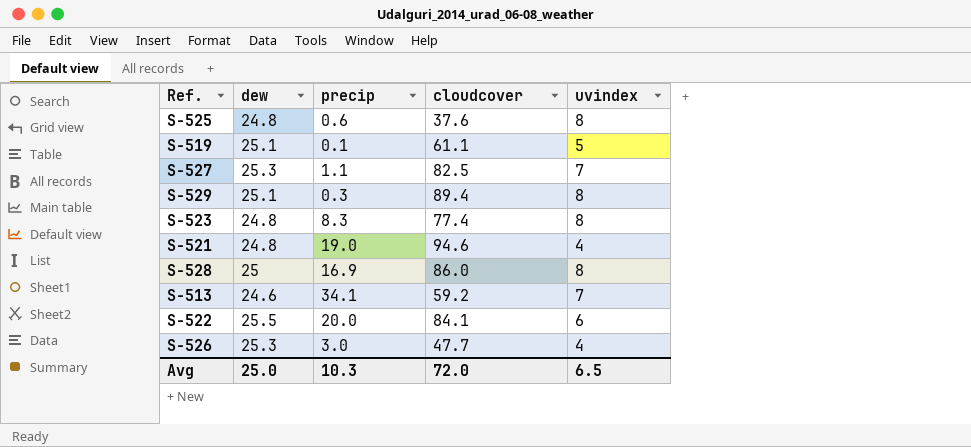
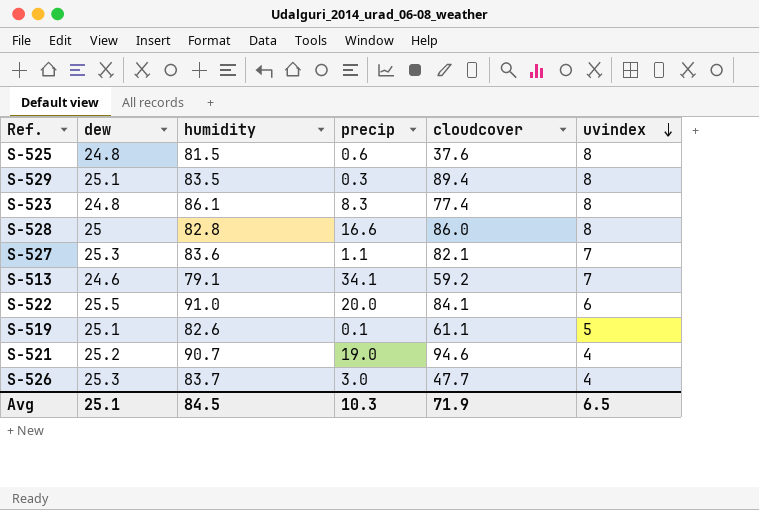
row order: none -> uvindex descending
column humidity | position: none -> 3
S-528 | precip: 16.9 -> 16.6
S-527 | cloudcover: 82.5 -> 82.1
S-521 | dew: 24.8 -> 25.2
Avg | dew: 25.0 -> 25.1
Avg | cloudcover: 72.0 -> 71.9

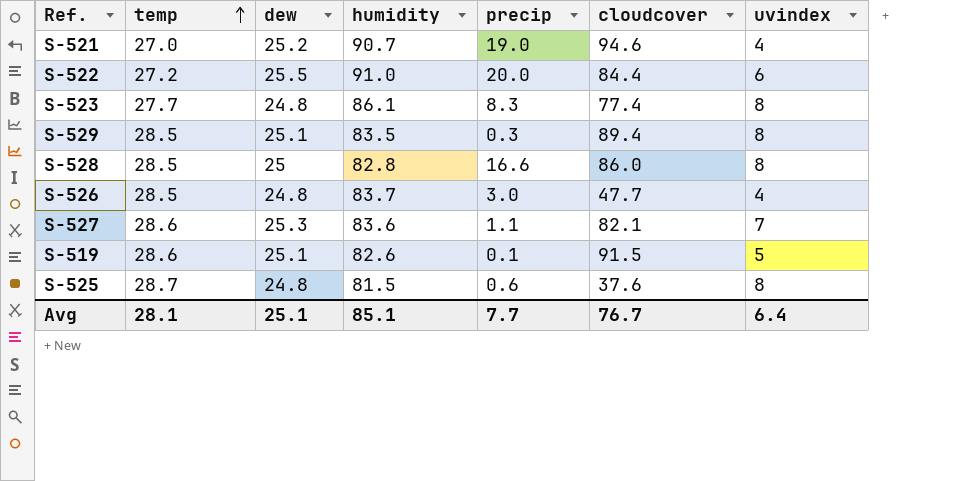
row order: uvindex descending -> temp ascending
column temp | position: none -> 2
row S-513: 24.6 | 79.1 | 34.1 | 59.2 | 7 -> none
S-522 | cloudcover: 84.1 -> 84.4
S-526 | dew: 25.3 -> 24.8
S-519 | cloudcover: 61.1 -> 91.5
Avg | humidity: 84.5 -> 85.1
Avg | precip: 10.3 -> 7.7
Avg | cloudcover: 71.9 -> 76.7
Avg | uvindex: 6.5 -> 6.4

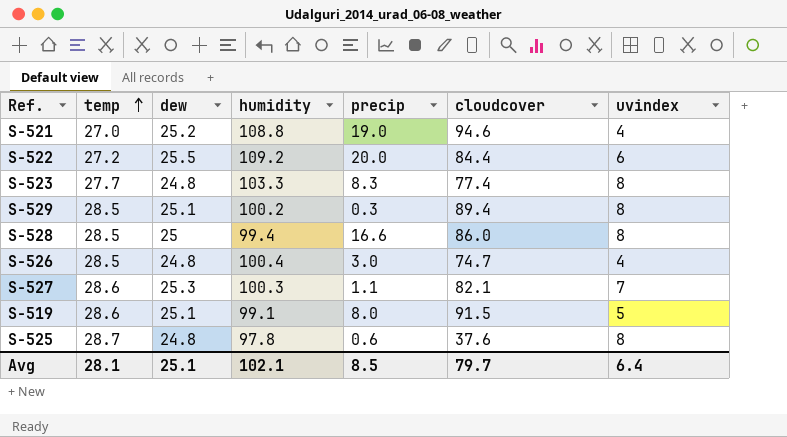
S-521 | humidity: 90.7 -> 108.8
S-522 | humidity: 91.0 -> 109.2
S-523 | humidity: 86.1 -> 103.3
S-529 | humidity: 83.5 -> 100.2
S-528 | humidity: 82.8 -> 99.4
S-526 | humidity: 83.7 -> 100.4
S-526 | cloudcover: 47.7 -> 74.7
S-527 | humidity: 83.6 -> 100.3
S-519 | humidity: 82.6 -> 99.1
S-519 | precip: 0.1 -> 8.0
S-525 | humidity: 81.5 -> 97.8
Avg | humidity: 85.1 -> 102.1
Avg | precip: 7.7 -> 8.5
Avg | cloudcover: 76.7 -> 79.7

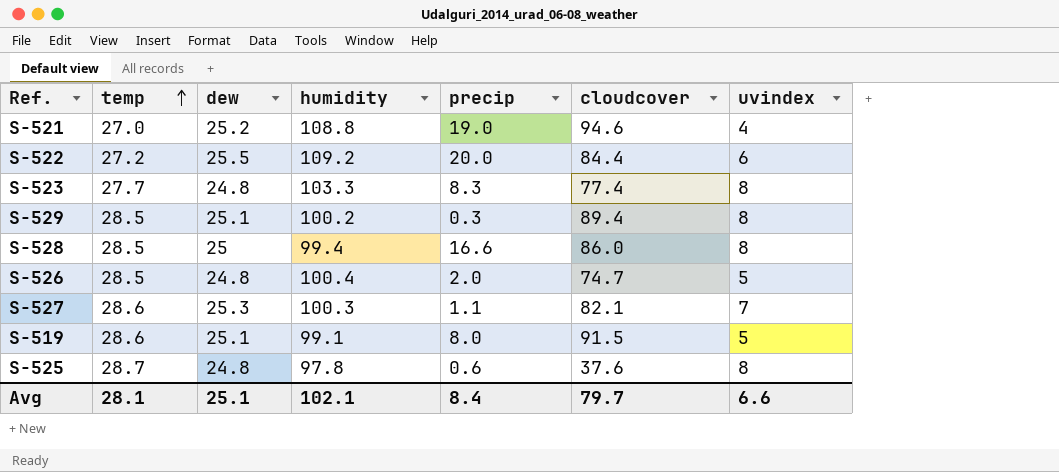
S-526 | precip: 3.0 -> 2.0
S-526 | uvindex: 4 -> 5
Avg | precip: 8.5 -> 8.4
Avg | uvindex: 6.4 -> 6.6

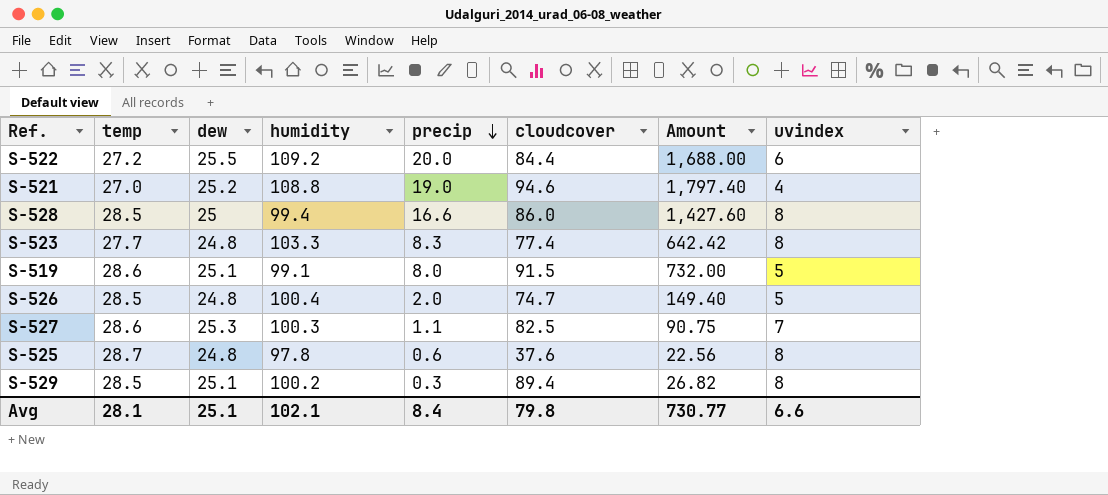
row order: temp ascending -> precip descending
column Amount | formula: none -> [precip] * [cloudcover]
S-527 | cloudcover: 82.1 -> 82.5
Avg | cloudcover: 79.7 -> 79.8

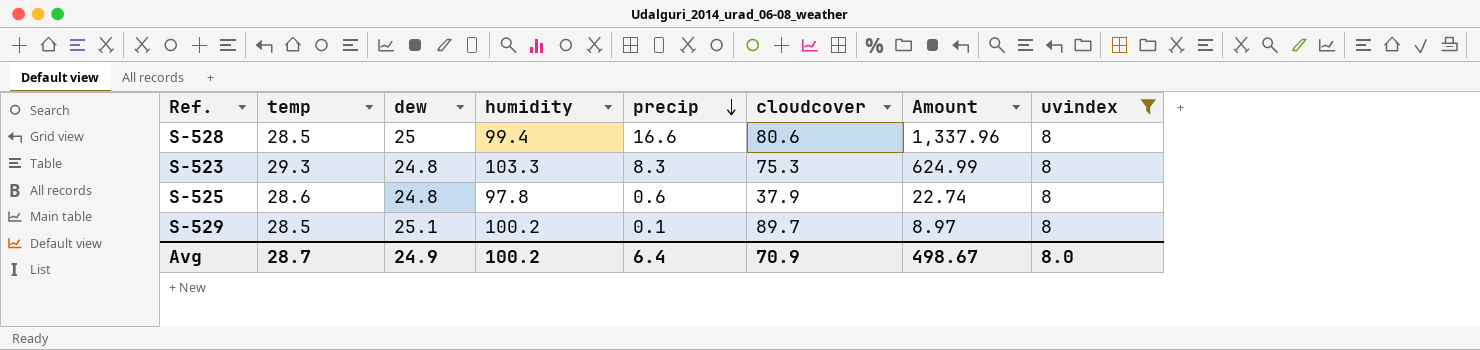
filter: none -> uvindex = 8
S-528 | cloudcover: 86.0 -> 80.6
S-528 | Amount: 1,427.60 -> 1,337.96
S-523 | temp: 27.7 -> 29.3
S-523 | cloudcover: 77.4 -> 75.3
S-523 | Amount: 642.42 -> 624.99
S-525 | temp: 28.7 -> 28.6
S-525 | cloudcover: 37.6 -> 37.9
S-525 | Amount: 22.56 -> 22.74
S-529 | precip: 0.3 -> 0.1
S-529 | cloudcover: 89.4 -> 89.7
S-529 | Amount: 26.82 -> 8.97
Avg | temp: 28.1 -> 28.7
Avg | dew: 25.1 -> 24.9
Avg | humidity: 102.1 -> 100.2
Avg | precip: 8.4 -> 6.4
Avg | cloudcover: 79.8 -> 70.9
Avg | Amount: 730.77 -> 498.67
Avg | uvindex: 6.6 -> 8.0

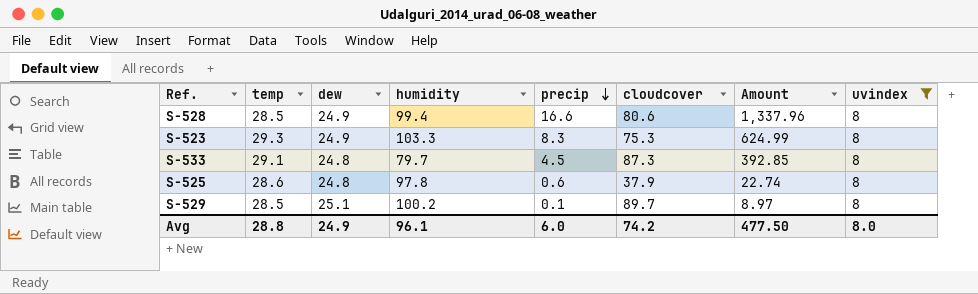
S-528 | dew: 25 -> 24.9
S-523 | dew: 24.8 -> 24.9
row S-533: none -> 29.1 | 24.8 | 79.7 | 4.5 | 87.3 | 392.85 | 8
Avg | temp: 28.7 -> 28.8
Avg | humidity: 100.2 -> 96.1
Avg | precip: 6.4 -> 6.0
Avg | cloudcover: 70.9 -> 74.2
Avg | Amount: 498.67 -> 477.50

